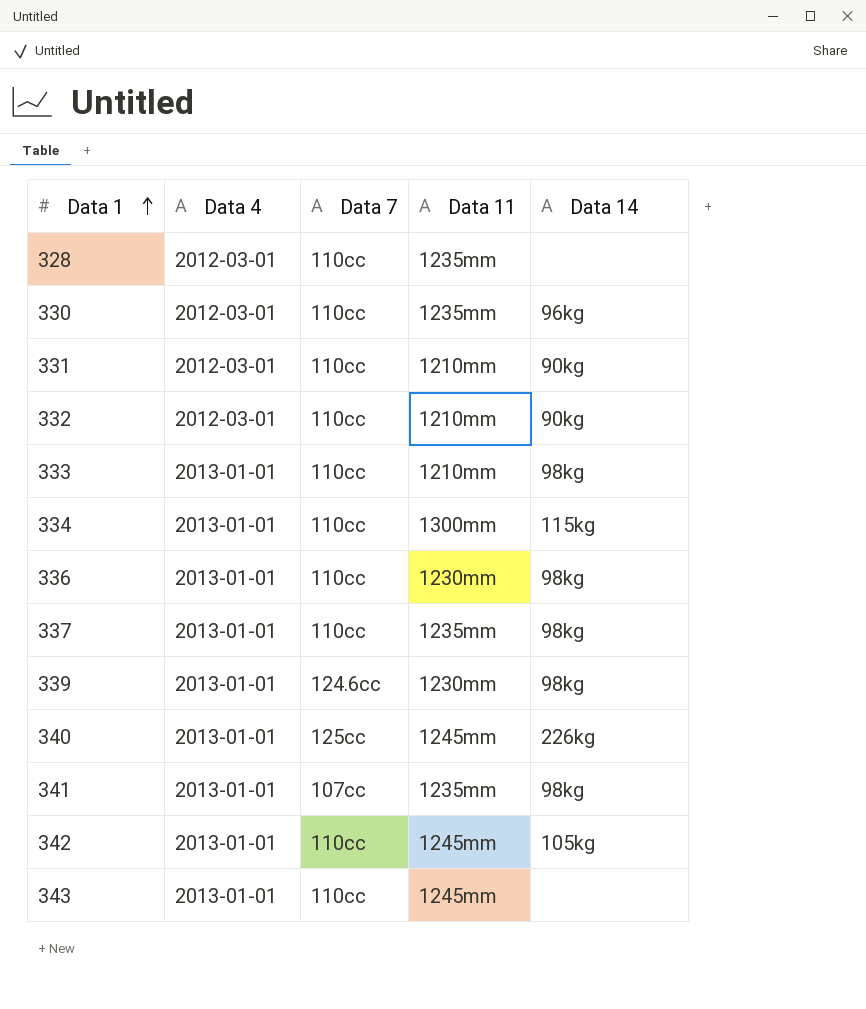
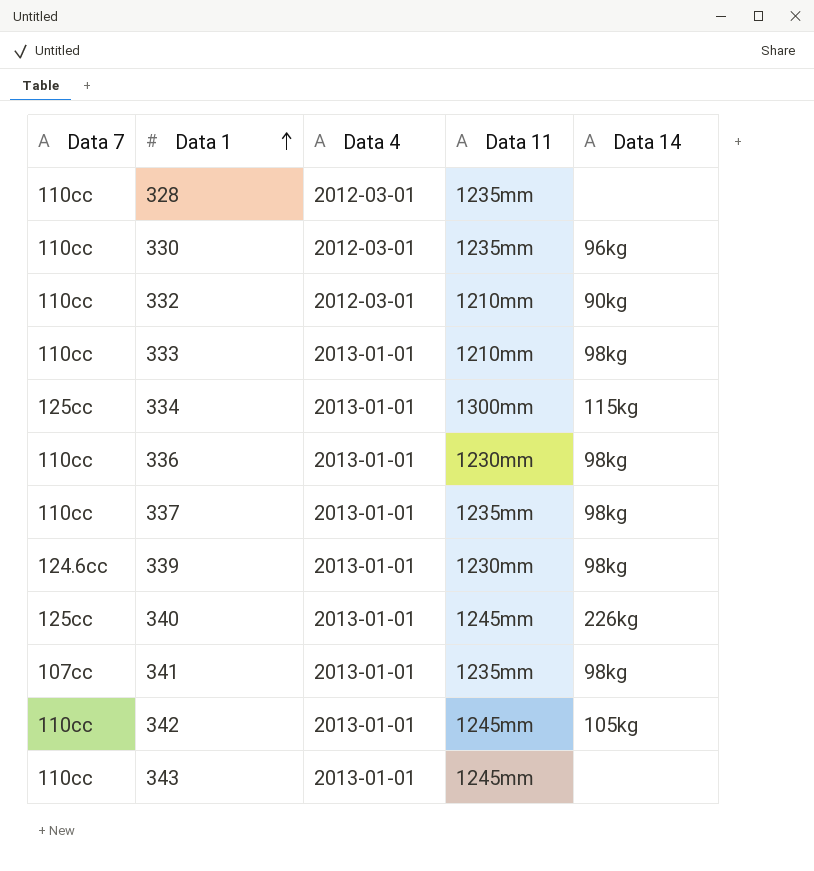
column Data 7 | position: 3 -> 1
row 331: 2012-03-01 | 110cc | 1210mm | 90kg -> none
334 | Data 7: 110cc -> 125cc

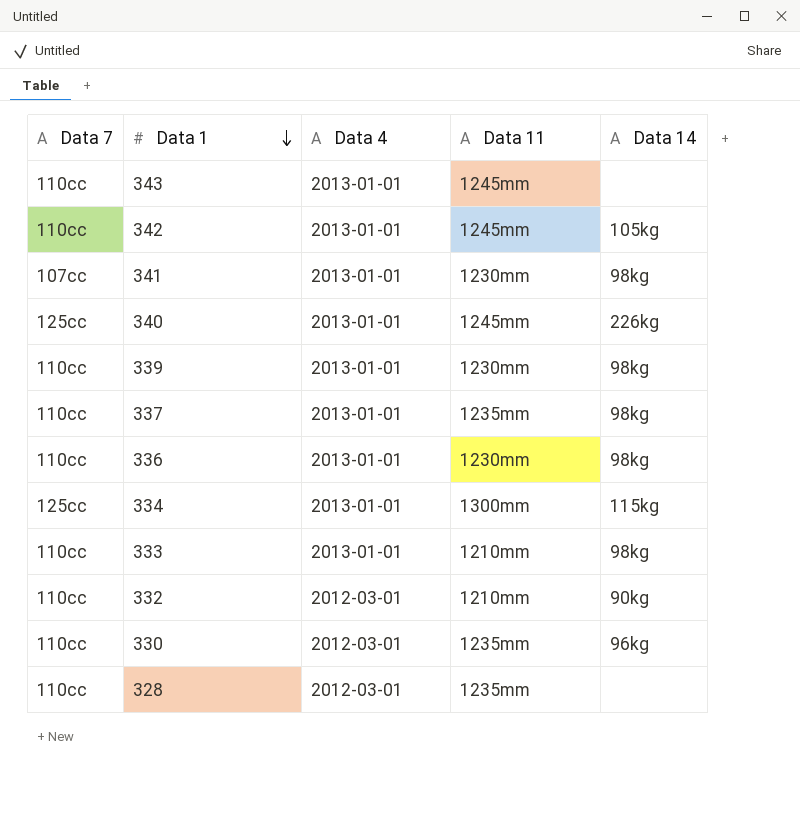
row order: Data 1 ascending -> Data 1 descending
341 | Data 11: 1235mm -> 1230mm
339 | Data 7: 124.6cc -> 110cc

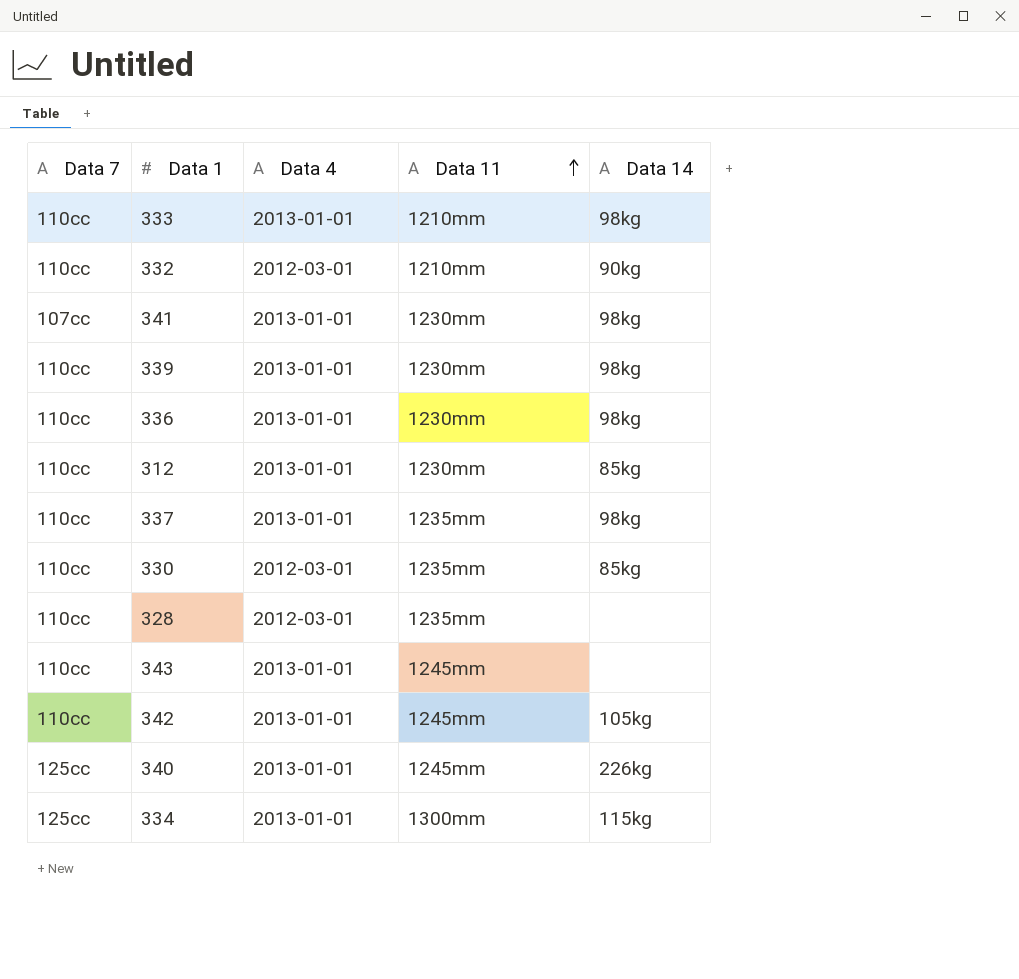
row order: Data 1 descending -> Data 11 ascending
row 312: none -> 110cc | 2013-01-01 | 1230mm | 85kg
330 | Data 14: 96kg -> 85kg

